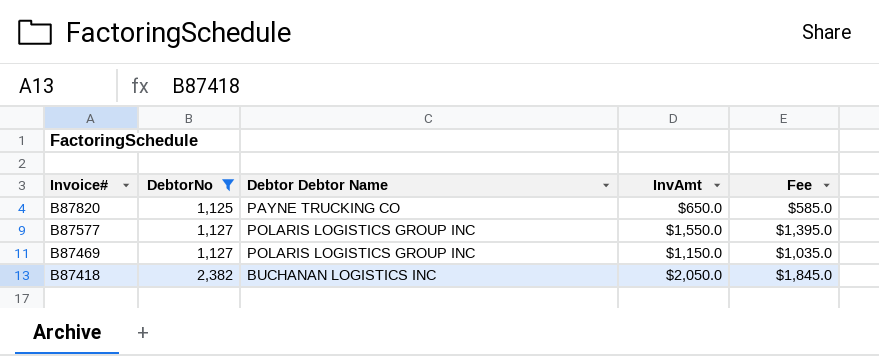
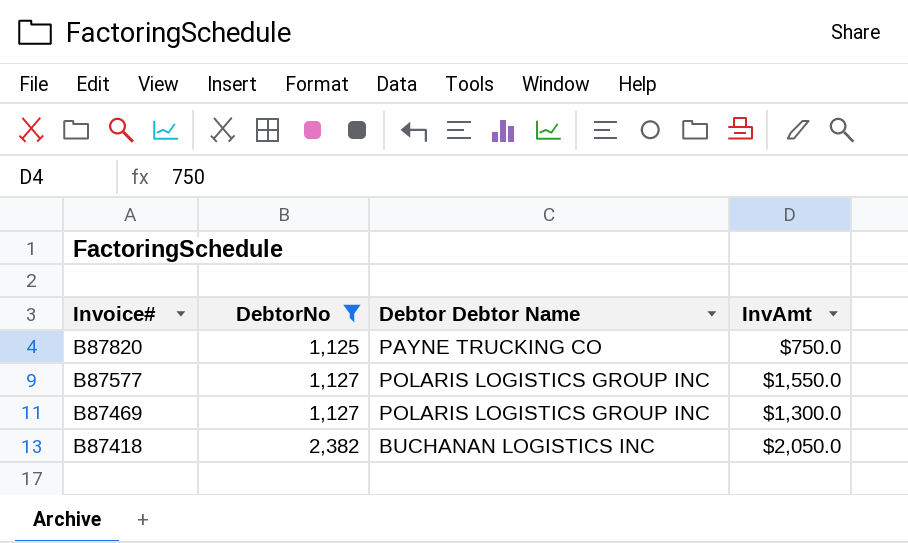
column Fee | formula: [InvAmt] * 0.9 -> none
B87820 | InvAmt: $650.0 -> $750.0
B87469 | InvAmt: $1,150.0 -> $1,300.0

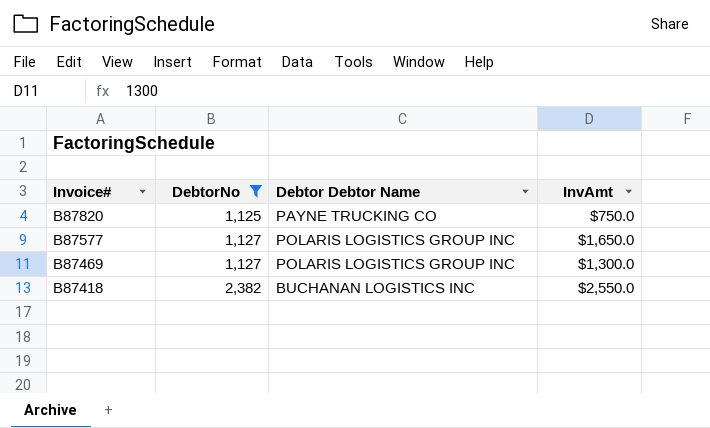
B87577 | InvAmt: $1,550.0 -> $1,650.0
B87418 | InvAmt: $2,050.0 -> $2,550.0

